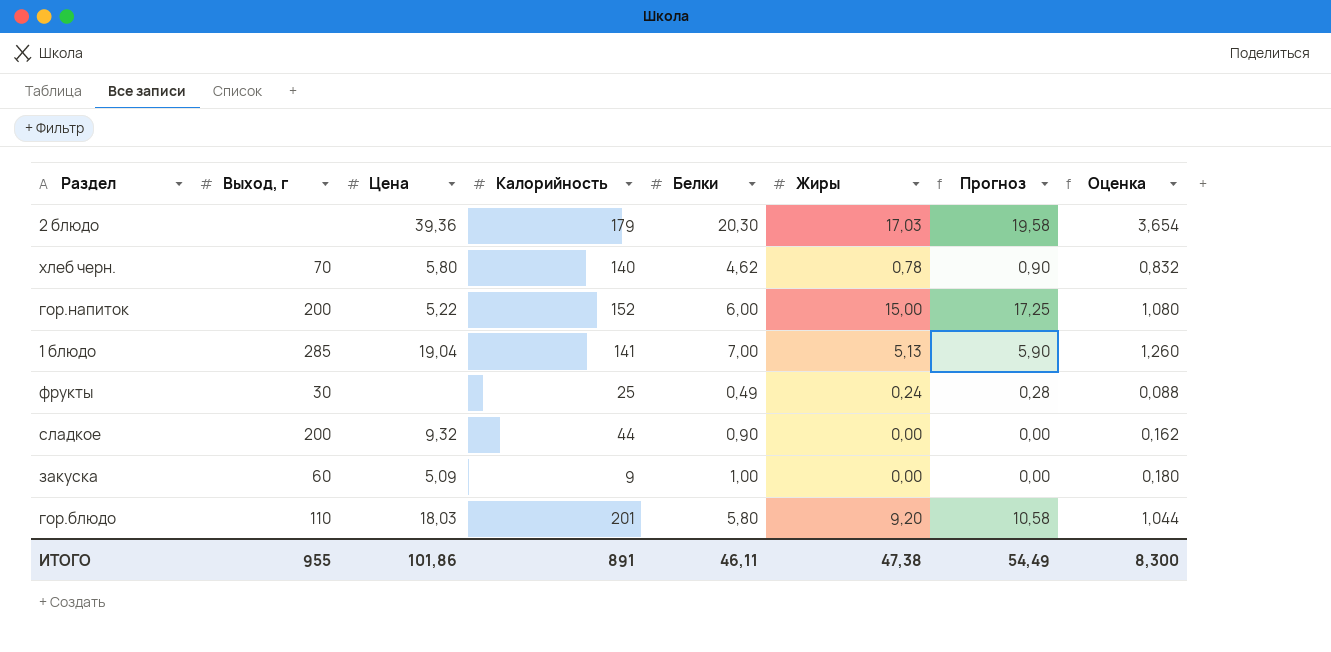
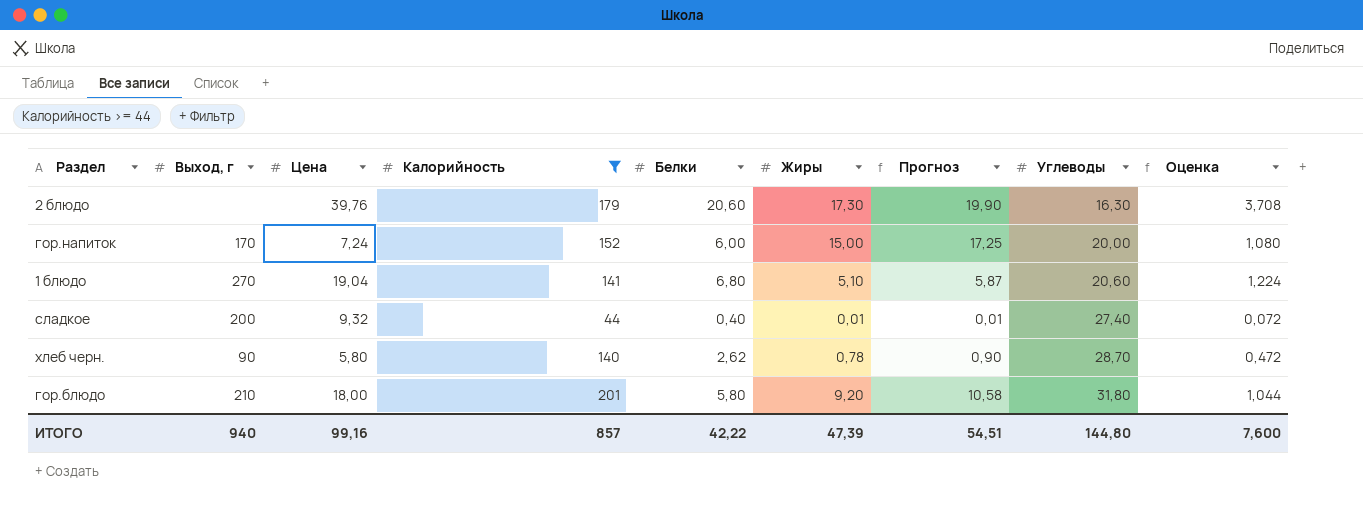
filter: none -> Калорийность >= 44
row order: none -> Углеводы ascending
column Углеводы | position: none -> 8
2 блюдо | Цена: 39,36 -> 39,76
2 блюдо | Белки: 20,30 -> 20,60
2 блюдо | Жиры: 17,03 -> 17,30
2 блюдо | Прогноз: 19,58 -> 19,90
2 блюдо | Оценка: 3,654 -> 3,708
гор.напиток | Выход, г: 200 -> 170
гор.напиток | Цена: 5,22 -> 7,24
1 блюдо | Выход, г: 285 -> 270
1 блюдо | Белки: 7,00 -> 6,80
1 блюдо | Жиры: 5,13 -> 5,10
1 блюдо | Прогноз: 5,90 -> 5,87
1 блюдо | Оценка: 1,260 -> 1,224
сладкое | Белки: 0,90 -> 0,40
сладкое | Жиры: 0,00 -> 0,01
сладкое | Прогноз: 0,00 -> 0,01
сладкое | Оценка: 0,162 -> 0,072
хлеб черн. | Выход, г: 70 -> 90
хлеб черн. | Белки: 4,62 -> 2,62
хлеб черн. | Оценка: 0,832 -> 0,472
гор.блюдо | Выход, г: 110 -> 210
гор.блюдо | Цена: 18,03 -> 18,00
ИТОГО | Выход, г: 955 -> 940
ИТОГО | Цена: 101,86 -> 99,16
ИТОГО | Калорийность: 891 -> 857
ИТОГО | Белки: 46,11 -> 42,22
ИТОГО | Жиры: 47,38 -> 47,39
ИТОГО | Прогноз: 54,49 -> 54,51
ИТОГО | Оценка: 8,300 -> 7,600

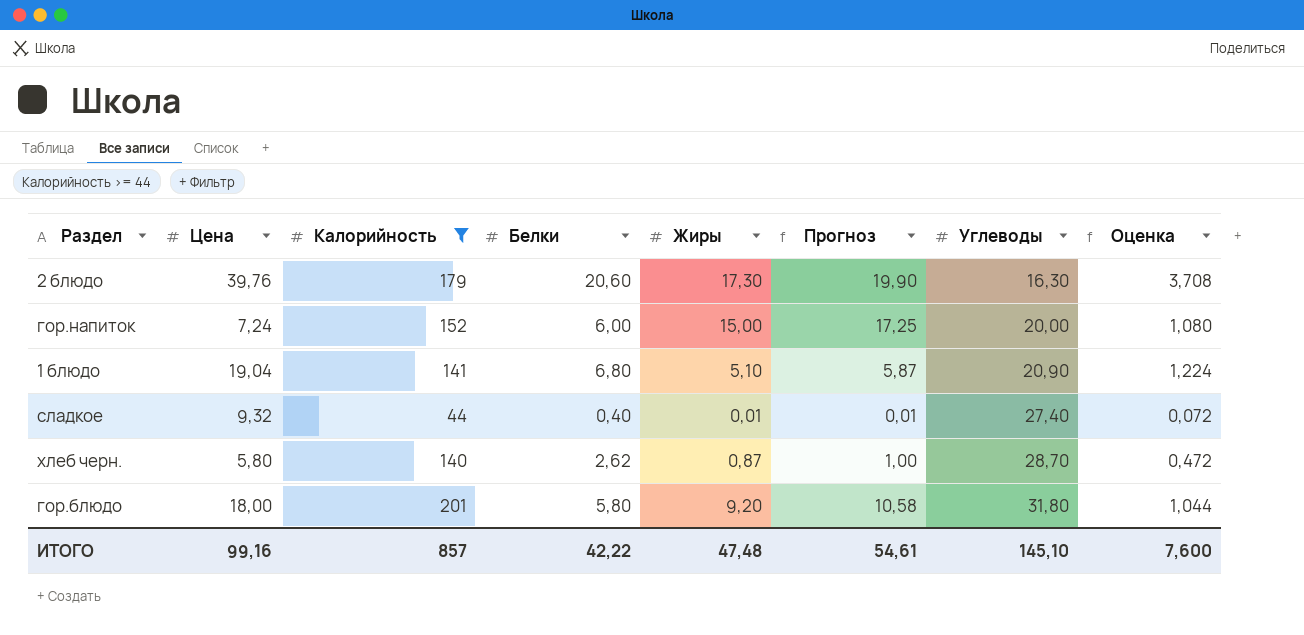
column Выход, г | position: 2 -> none
1 блюдо | Углеводы: 20,60 -> 20,90
хлеб черн. | Жиры: 0,78 -> 0,87
хлеб черн. | Прогноз: 0,90 -> 1,00
ИТОГО | Жиры: 47,39 -> 47,48
ИТОГО | Прогноз: 54,51 -> 54,61
ИТОГО | Углеводы: 144,80 -> 145,10

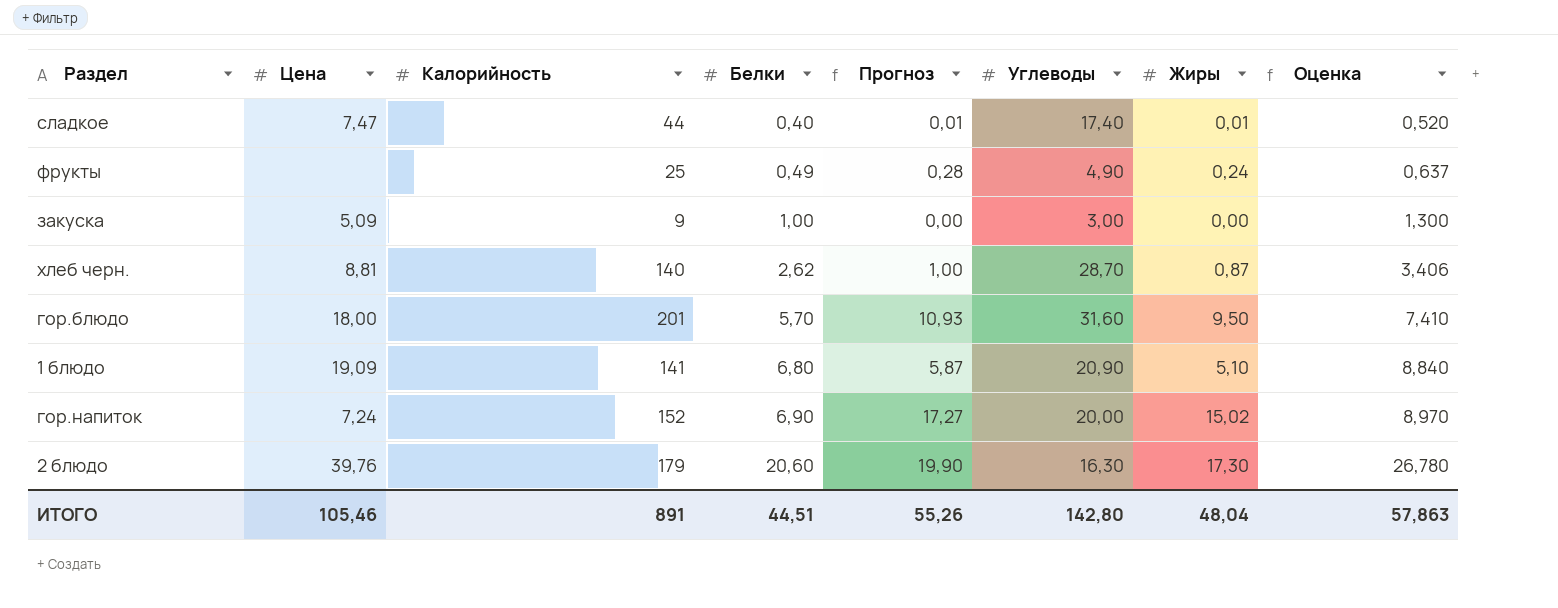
filter: Калорийность >= 44 -> none
row order: Углеводы ascending -> Белки ascending
column Жиры | position: 5 -> 7
column Оценка | formula: [Белки] * 0,18 -> [Белки] * 1,3
сладкое | Цена: 9,32 -> 7,47
сладкое | Углеводы: 27,40 -> 17,40
хлеб черн. | Цена: 5,80 -> 8,81
гор.блюдо | Белки: 5,80 -> 5,70
гор.блюдо | Прогноз: 10,58 -> 10,93
гор.блюдо | Углеводы: 31,80 -> 31,60
гор.блюдо | Жиры: 9,20 -> 9,50
1 блюдо | Цена: 19,04 -> 19,09
гор.напиток | Белки: 6,00 -> 6,90
гор.напиток | Прогноз: 17,25 -> 17,27
гор.напиток | Жиры: 15,00 -> 15,02
ИТОГО | Цена: 99,16 -> 105,46
ИТОГО | Калорийность: 857 -> 891
ИТОГО | Белки: 42,22 -> 44,51
ИТОГО | Прогноз: 54,61 -> 55,26
ИТОГО | Углеводы: 145,10 -> 142,80
ИТОГО | Жиры: 47,48 -> 48,04
ИТОГО | Оценка: 7,600 -> 57,863

